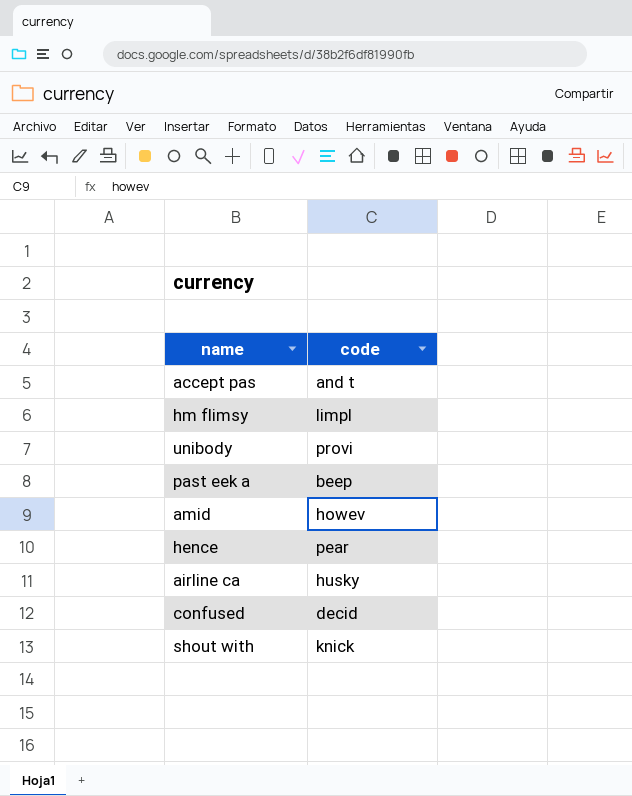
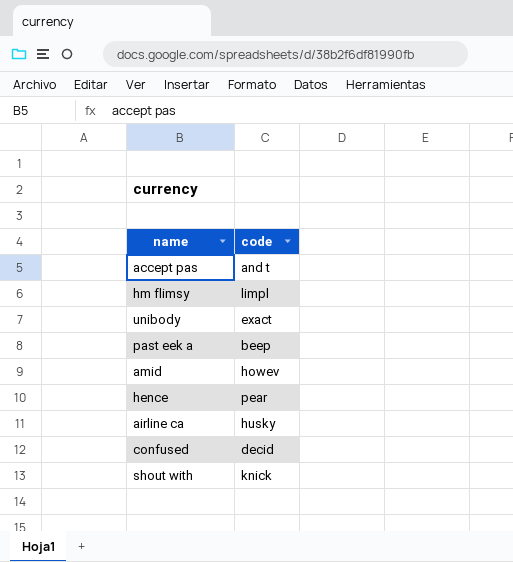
unibody | code: provi -> exact

